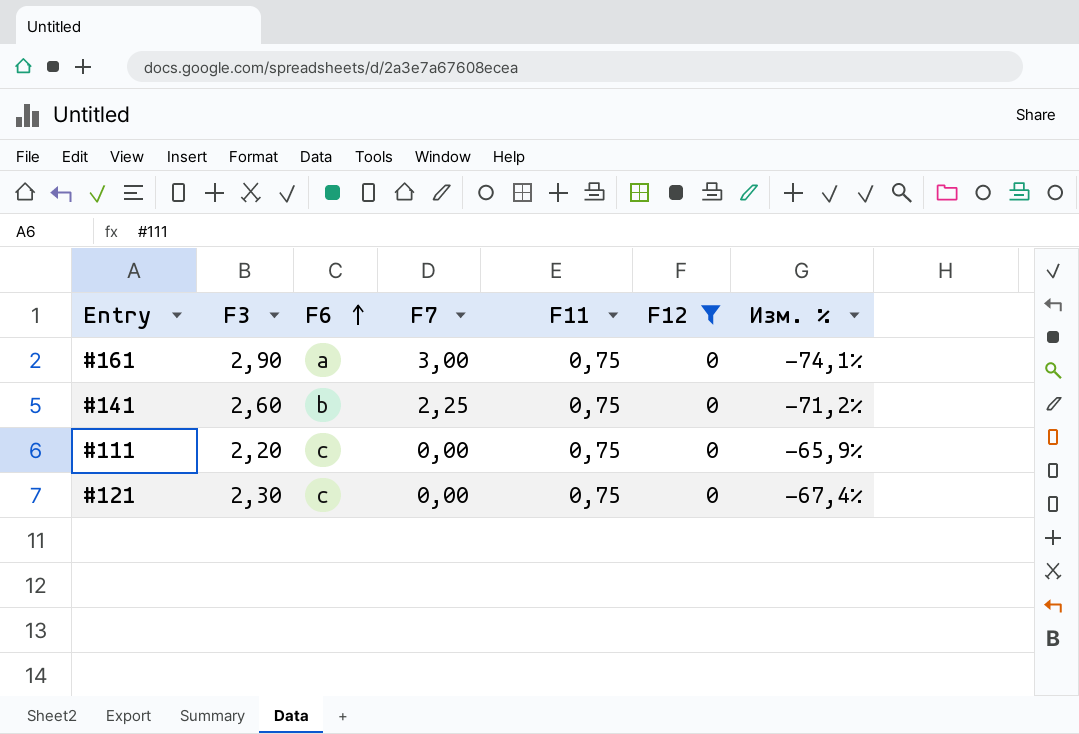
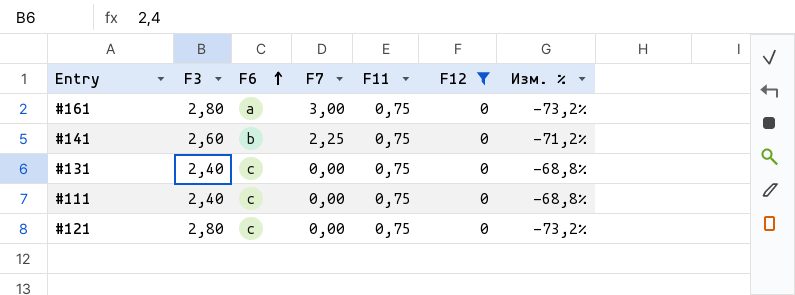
#161 | F3: 2,90 -> 2,80
#161 | Изм. %: -74,1% -> -73,2%
row #131: none -> 2,40 | c | 0,00 | 0,75 | 0 | -68,8%
#111 | F3: 2,20 -> 2,40
#111 | Изм. %: -65,9% -> -68,8%
#121 | F3: 2,30 -> 2,80
#121 | Изм. %: -67,4% -> -73,2%

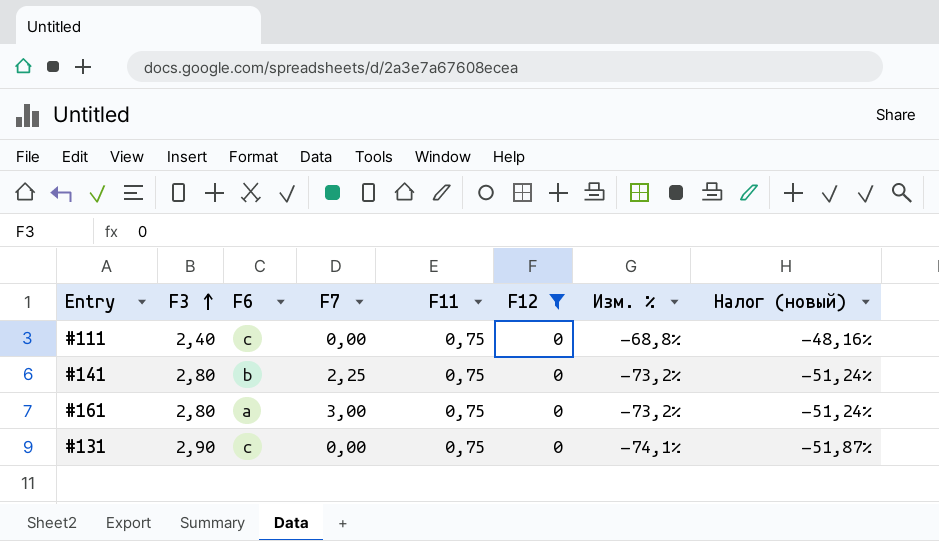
row order: F6 ascending -> F3 ascending
column Налог (новый) | formula: none -> [Изм. %] * 0,7
row #121: 2,80 | c | 0,00 | 0,75 | 0 | -73,2% -> none
#141 | F3: 2,60 -> 2,80
#141 | Изм. %: -71,2% -> -73,2%
#131 | F3: 2,40 -> 2,90
#131 | Изм. %: -68,8% -> -74,1%

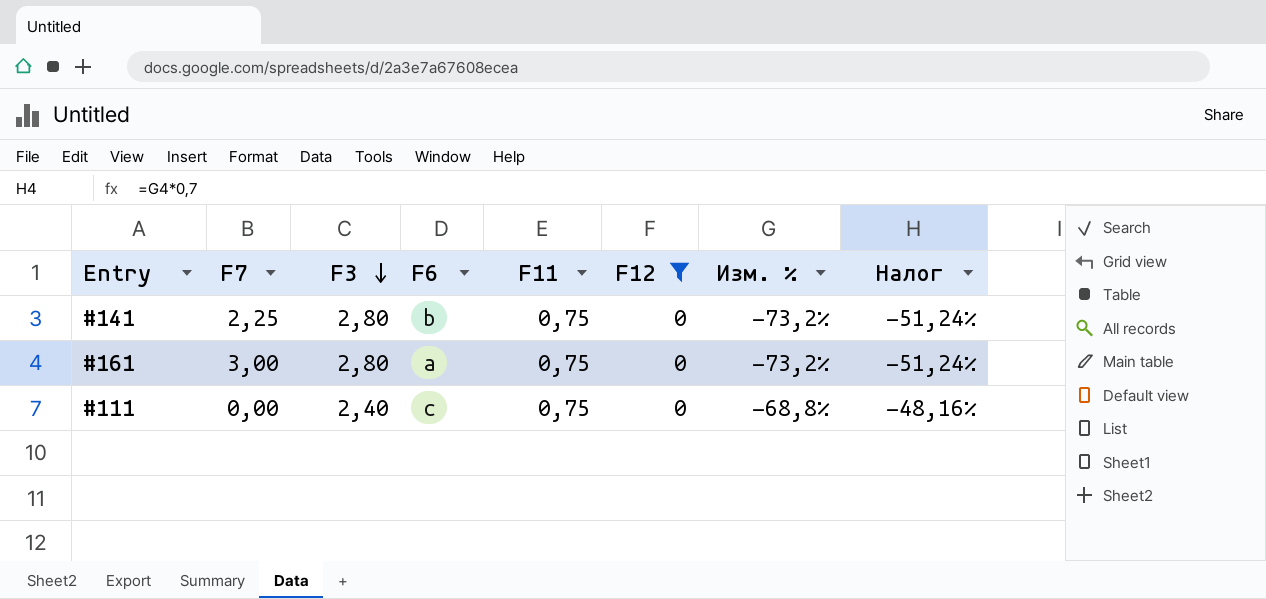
row order: F3 ascending -> F3 descending
column F7 | position: 4 -> 2
column name: Налог (новый) -> Налог
row #131: 2,90 | c | 0,00 | 0,75 | 0 | -74,1% | -51,87% -> none

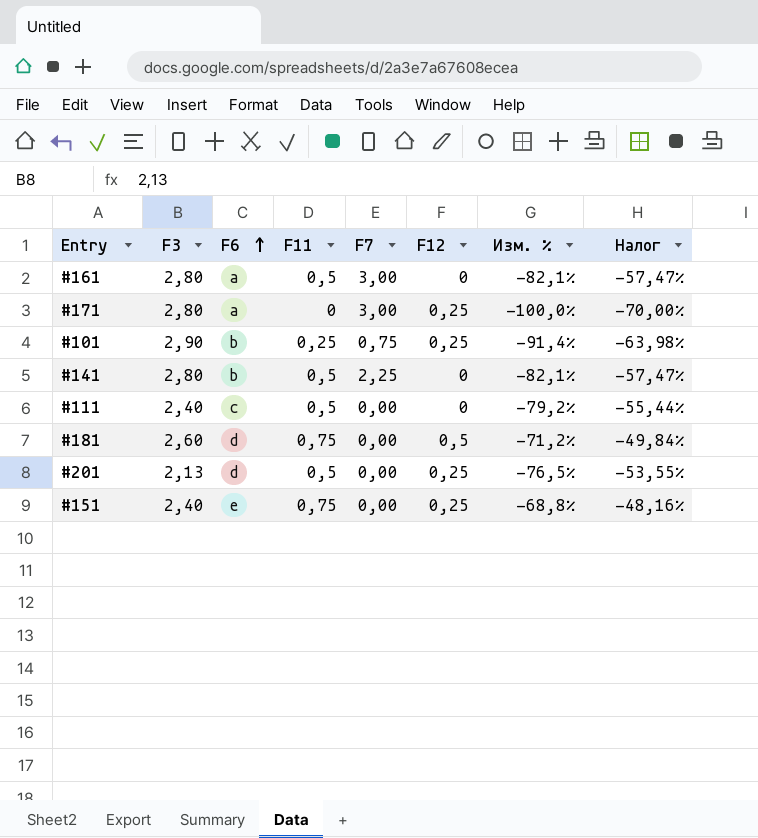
filter: F12 = 0 -> none
row order: F3 descending -> F6 ascending
column F7 | position: 2 -> 5
#161 | F11: 0,75 -> 0,5
#161 | Изм. %: -73,2% -> -82,1%
#161 | Налог: -51,24% -> -57,47%
#141 | F11: 0,75 -> 0,5
#141 | Изм. %: -73,2% -> -82,1%
#141 | Налог: -51,24% -> -57,47%
#111 | F11: 0,75 -> 0,5
#111 | Изм. %: -68,8% -> -79,2%
#111 | Налог: -48,16% -> -55,44%

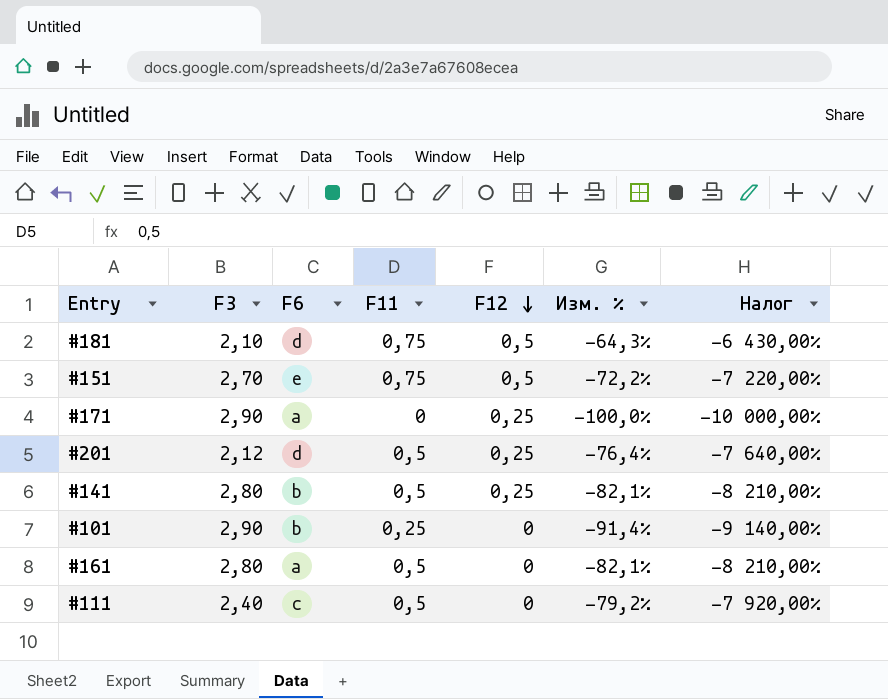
row order: F6 ascending -> F12 descending
column F7 | position: 5 -> none
column Налог | formula: [Изм. %] * 0,7 -> [Изм. %] * 100
#181 | F3: 2,60 -> 2,10
#181 | Изм. %: -71,2% -> -64,3%
#151 | F3: 2,40 -> 2,70
#151 | F12: 0,25 -> 0,5
#151 | Изм. %: -68,8% -> -72,2%
#171 | F3: 2,80 -> 2,90
#201 | F3: 2,13 -> 2,12
#201 | Изм. %: -76,5% -> -76,4%
#141 | F12: 0 -> 0,25
#101 | F12: 0,25 -> 0

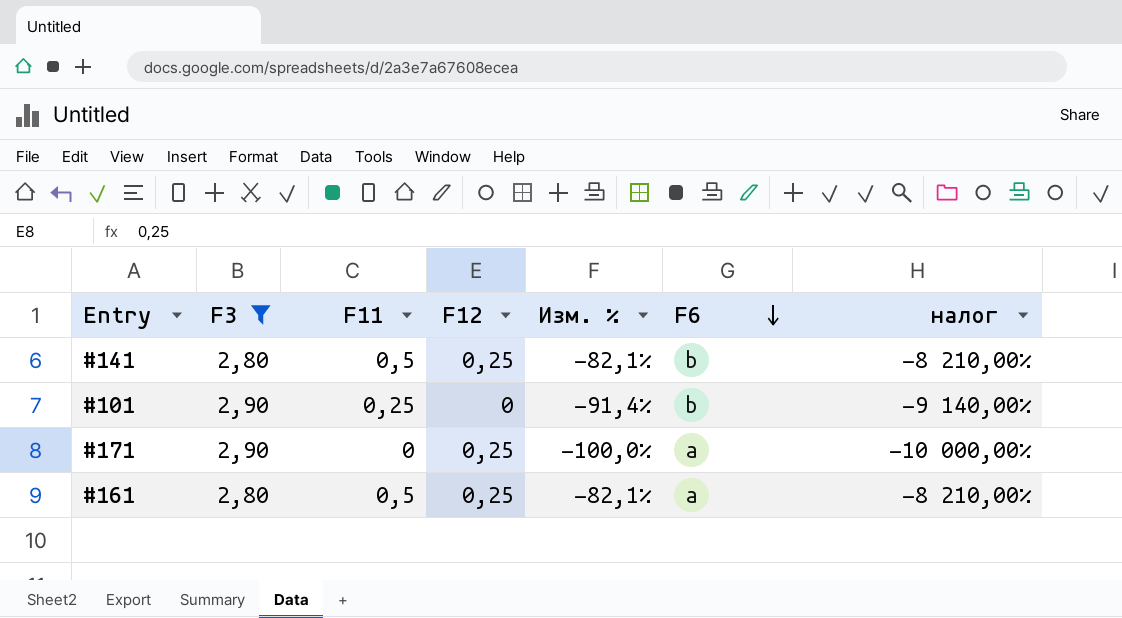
filter: none -> F3 >= 2,80
row order: F12 descending -> F6 descending
column F6 | position: 3 -> 6
column name: Налог -> налог
#161 | F12: 0 -> 0,25

